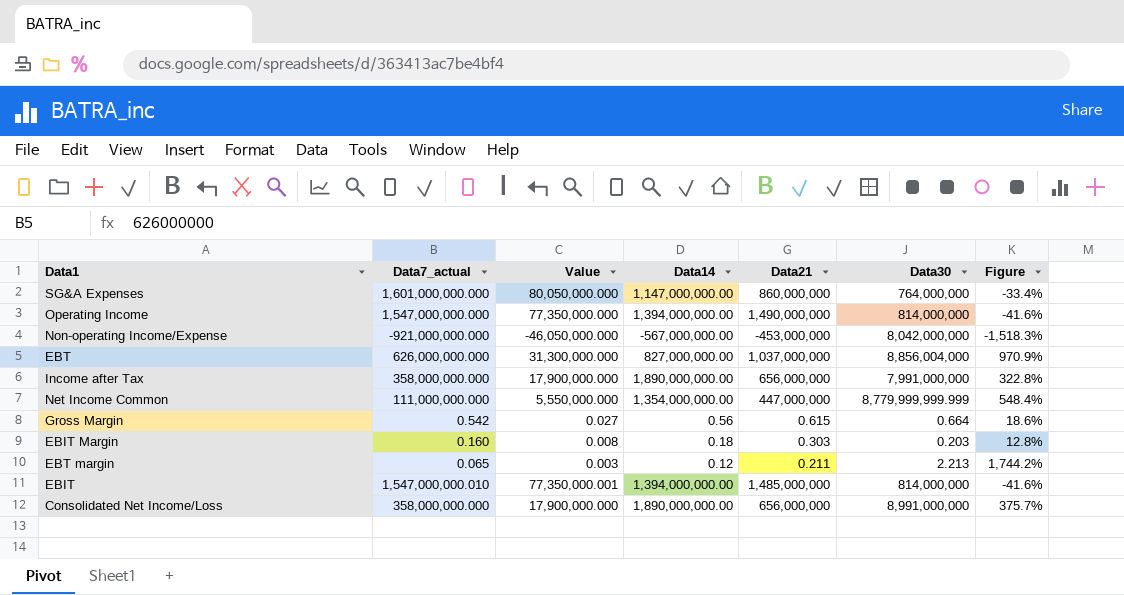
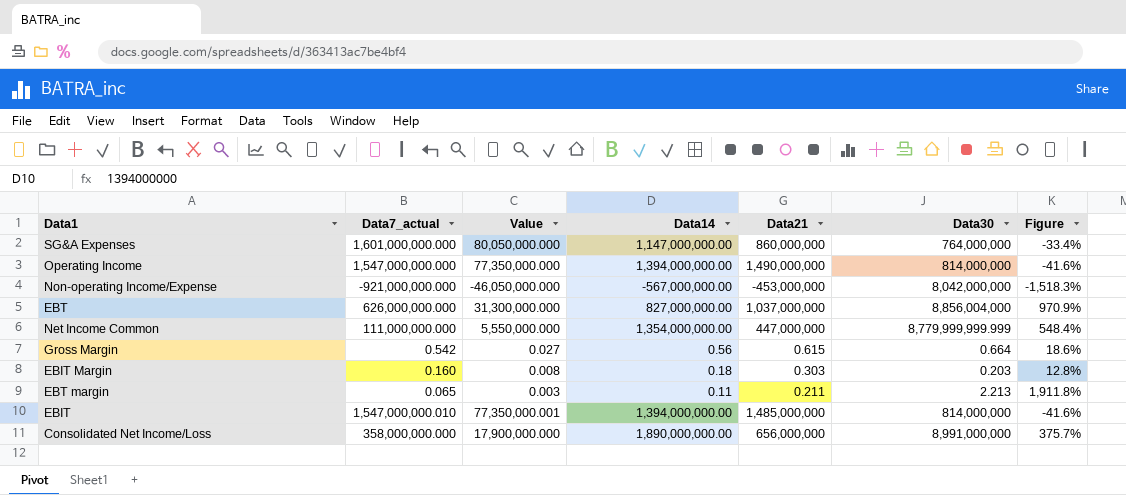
row Income after Tax: 358,000,000.000 | 17,900,000.000 | 1,890,000,000.00 | 656,000,000 | 7,991,000,000 | 322.8% -> none
EBT margin | Data14: 0.12 -> 0.11
EBT margin | Figure: 1,744.2% -> 1,911.8%

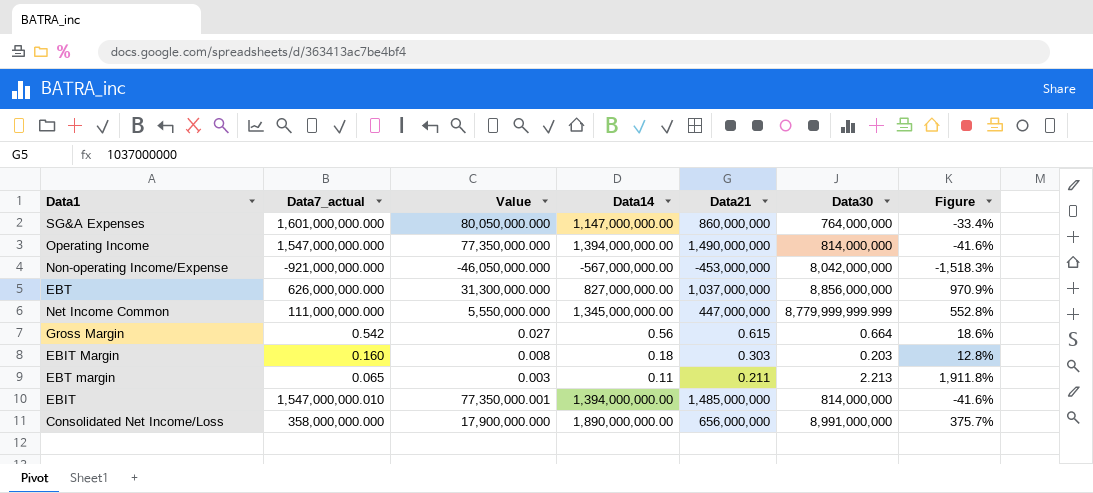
EBT | Data30: 8,856,004,000 -> 8,856,000,000
Net Income Common | Data14: 1,354,000,000.00 -> 1,345,000,000.00
Net Income Common | Figure: 548.4% -> 552.8%

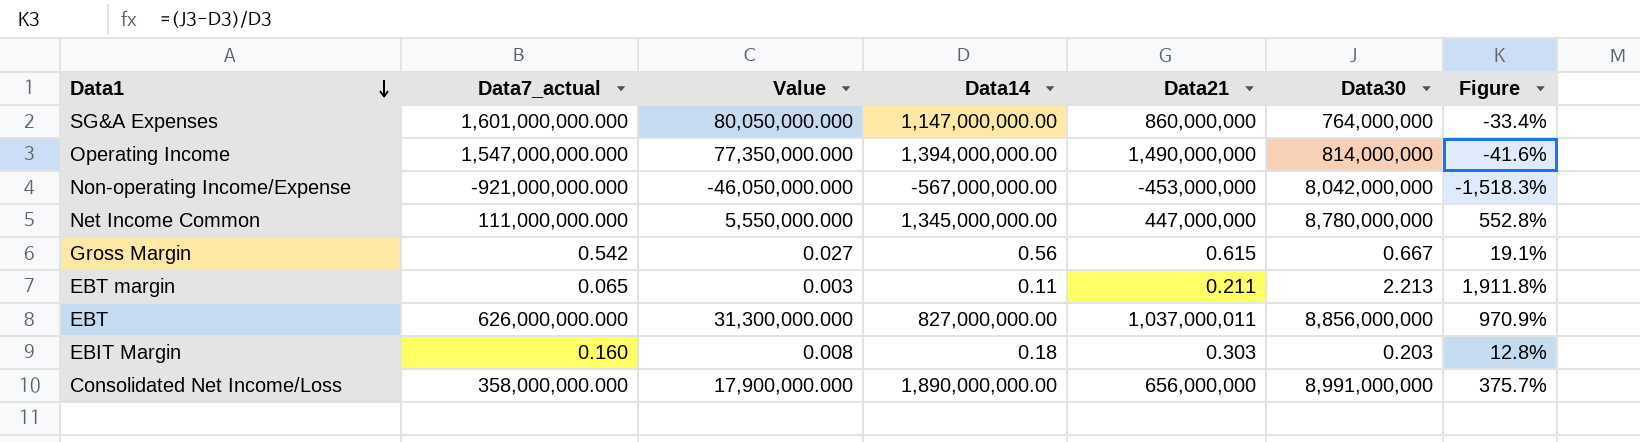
row order: none -> Data1 descending
row EBIT: 1,547,000,000.010 | 77,350,000.001 | 1,394,000,000.00 | 1,485,000,000 | 814,000,000 | -41.6% -> none
Net Income Common | Data30: 8,779,999,999.999 -> 8,780,000,000
Gross Margin | Data30: 0.664 -> 0.667
Gross Margin | Figure: 18.6% -> 19.1%
EBT | Data21: 1,037,000,000 -> 1,037,000,011

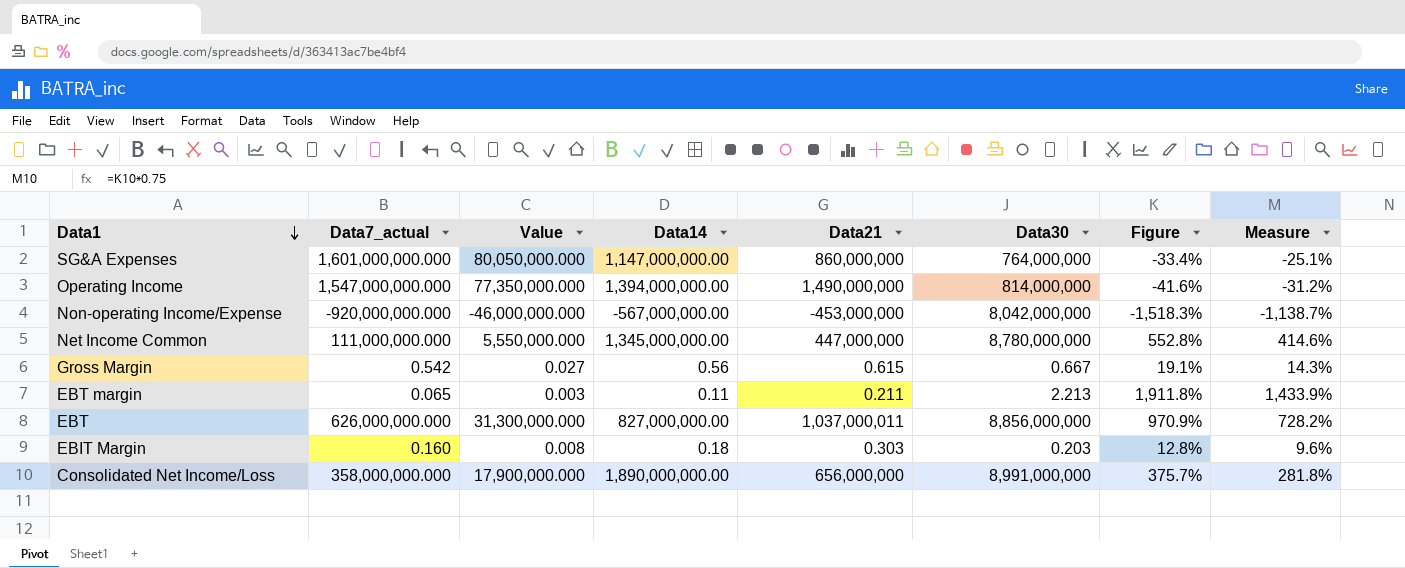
column Measure | formula: none -> [Figure] * 0.75
Non-operating Income/Expense | Data7_actual: -921,000,000.000 -> -920,000,000.000
Non-operating Income/Expense | Value: -46,050,000.000 -> -46,000,000.000

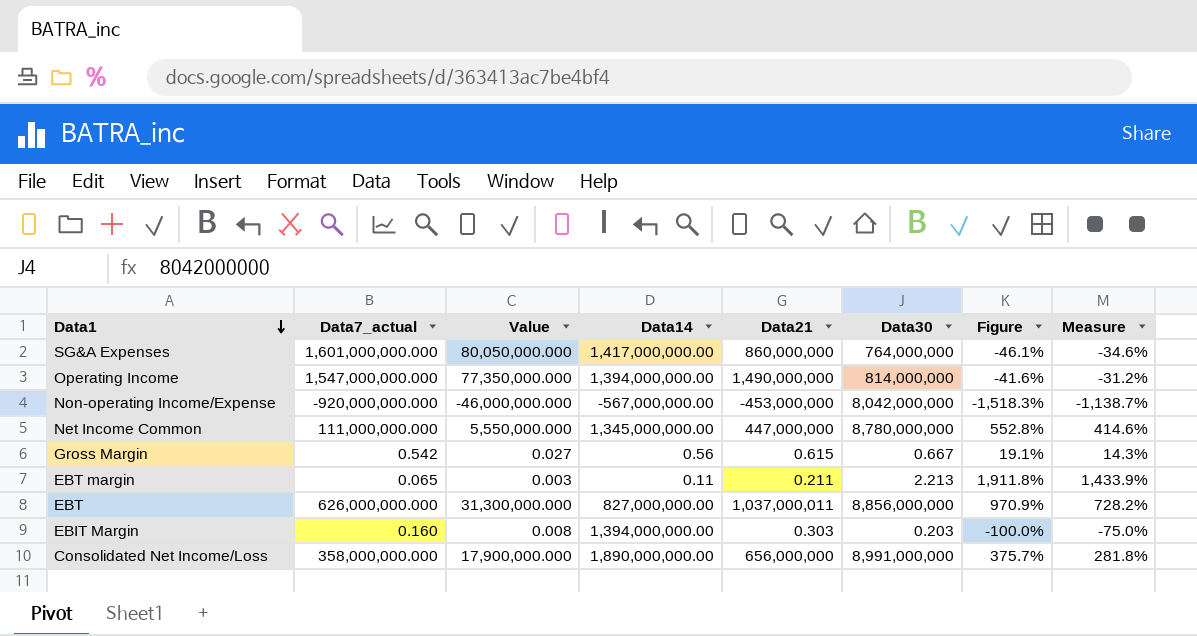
SG&A Expenses | Data14: 1,147,000,000.00 -> 1,417,000,000.00
SG&A Expenses | Figure: -33.4% -> -46.1%
SG&A Expenses | Measure: -25.1% -> -34.6%
EBIT Margin | Data14: 0.18 -> 1,394,000,000.00
EBIT Margin | Figure: 12.8% -> -100.0%
EBIT Margin | Measure: 9.6% -> -75.0%

